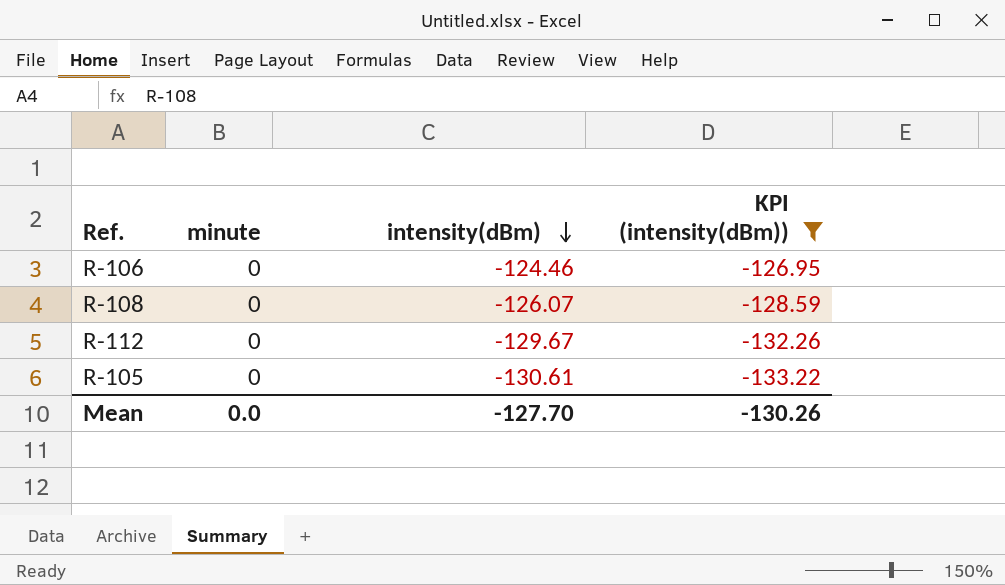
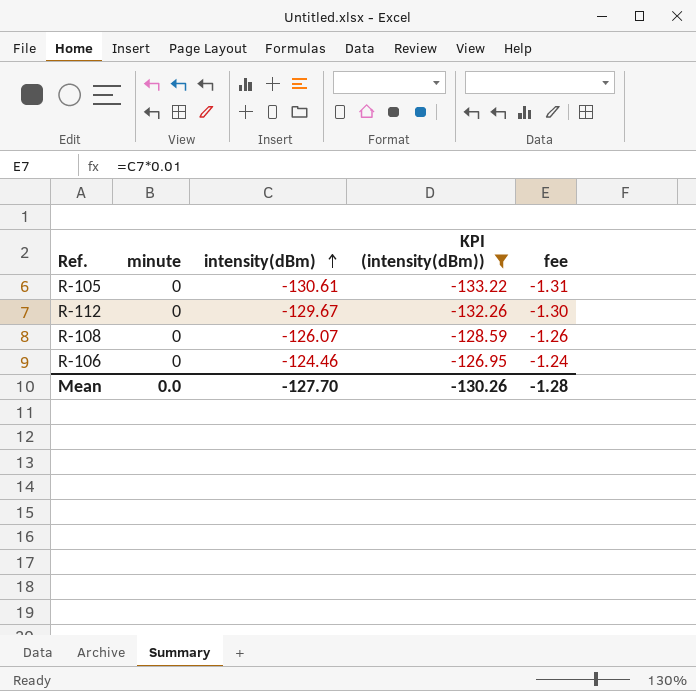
row order: intensity(dBm) descending -> intensity(dBm) ascending
column fee | formula: none -> [intensity(dBm)] * 0.01

